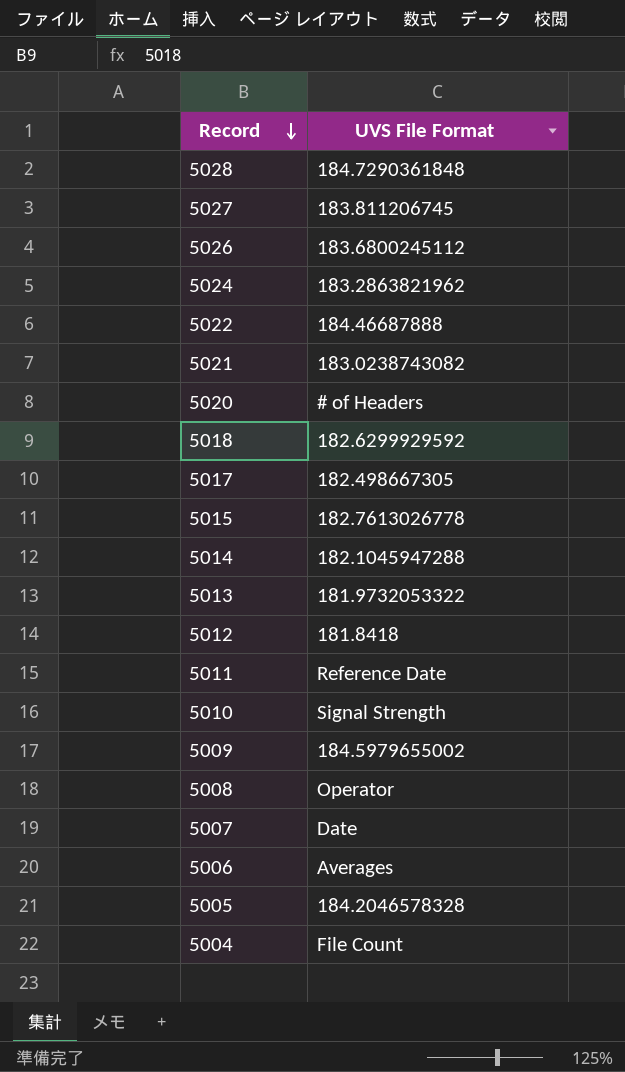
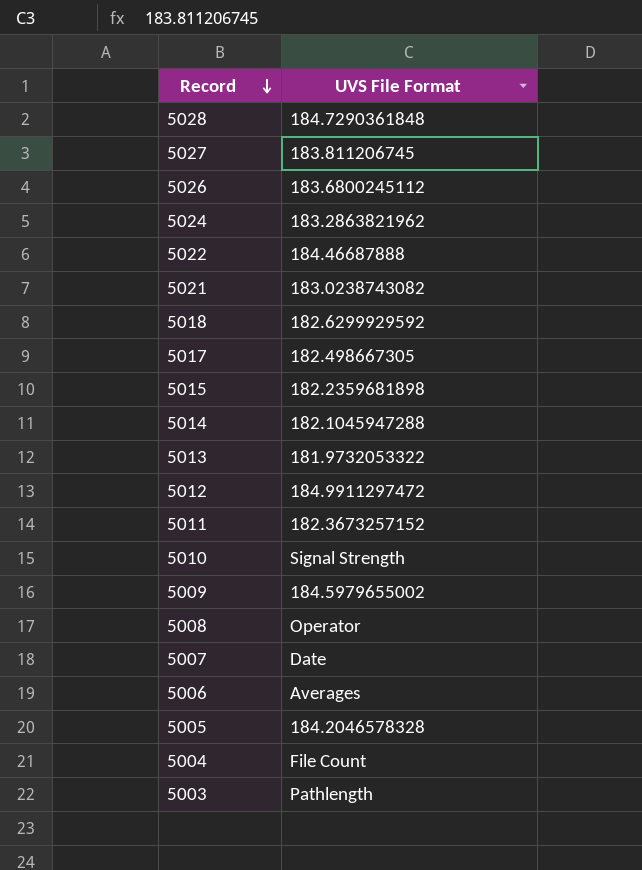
row 5020: # of Headers -> none
5015 | UVS File Format: 182.7613026778 -> 182.2359681898
5012 | UVS File Format: 181.8418 -> 184.9911297472
5011 | UVS File Format: Reference Date -> 182.3673257152
row 5003: none -> Pathlength

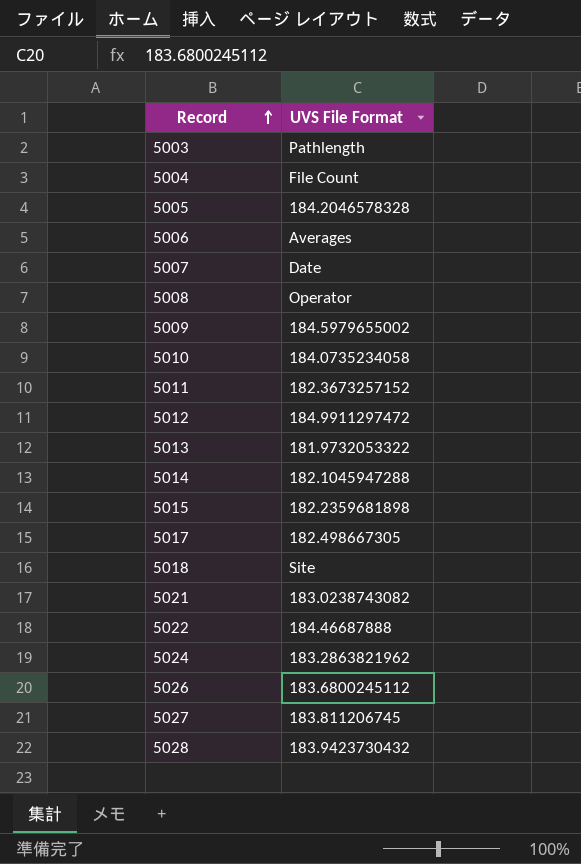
row order: Record descending -> Record ascending
5010 | UVS File Format: Signal Strength -> 184.0735234058
5018 | UVS File Format: 182.6299929592 -> Site
5028 | UVS File Format: 184.7290361848 -> 183.9423730432

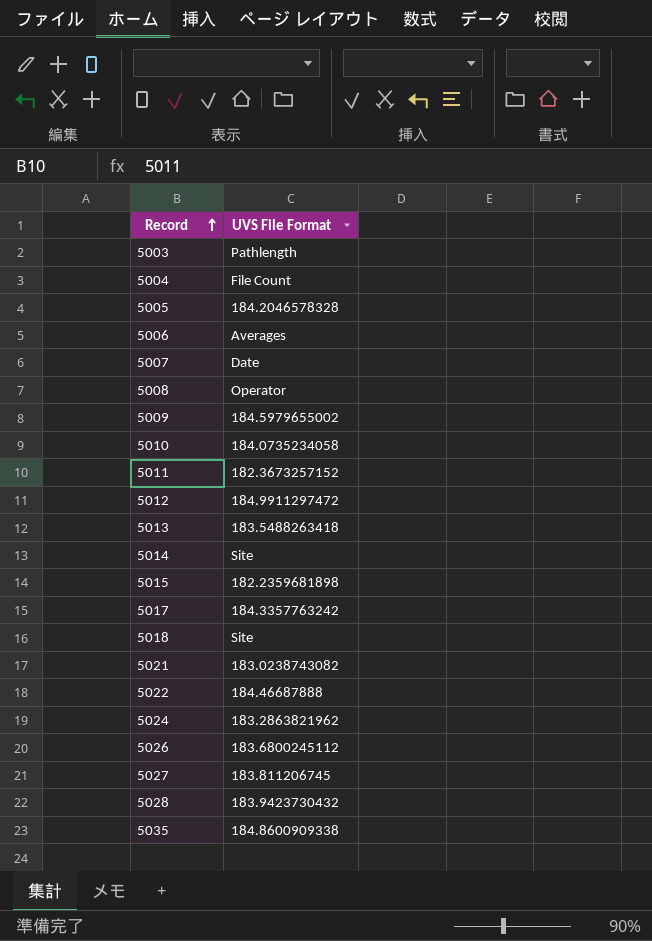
5013 | UVS File Format: 181.9732053322 -> 183.5488263418
5014 | UVS File Format: 182.1045947288 -> Site
5017 | UVS File Format: 182.498667305 -> 184.3357763242
row 5035: none -> 184.8600909338

